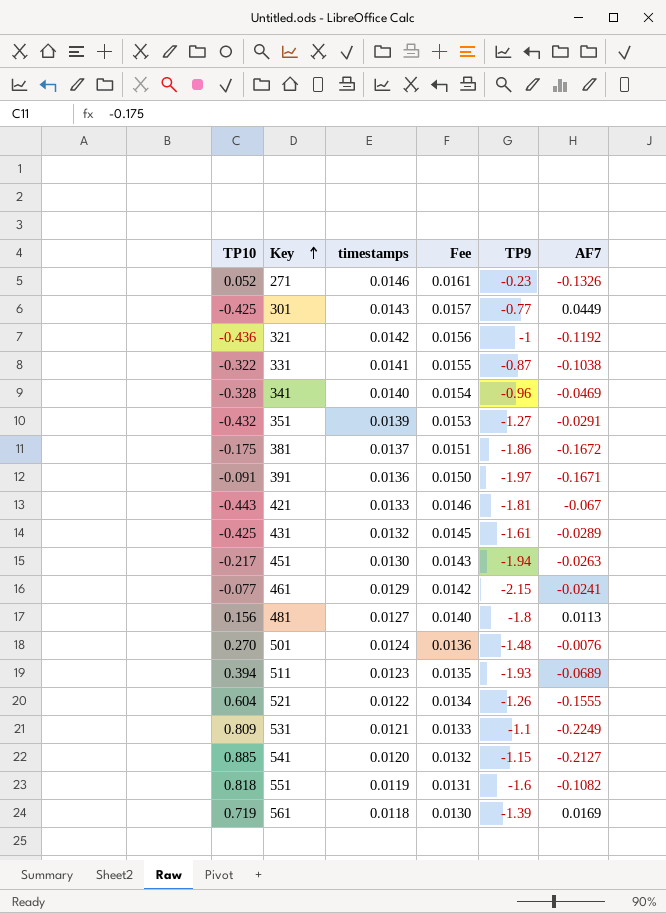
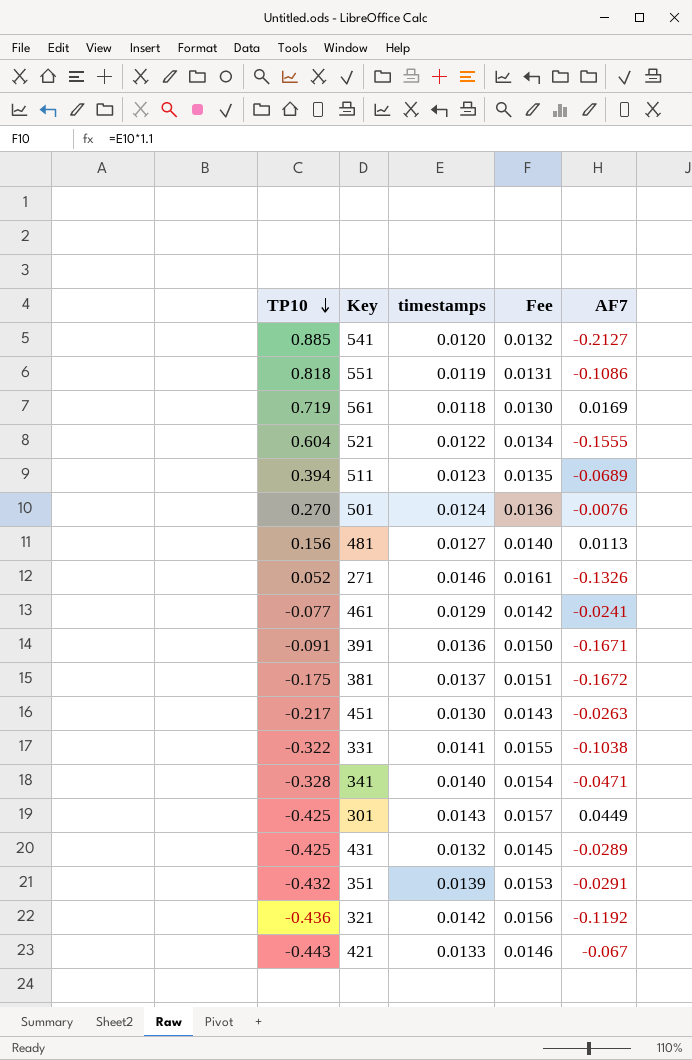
row order: Key ascending -> TP10 descending
column TP9 | position: 5 -> none
row 531: 0.809 | 0.0121 | 0.0133 | -1.1 | -0.2249 -> none
551 | AF7: -0.1082 -> -0.1086
341 | AF7: -0.0469 -> -0.0471

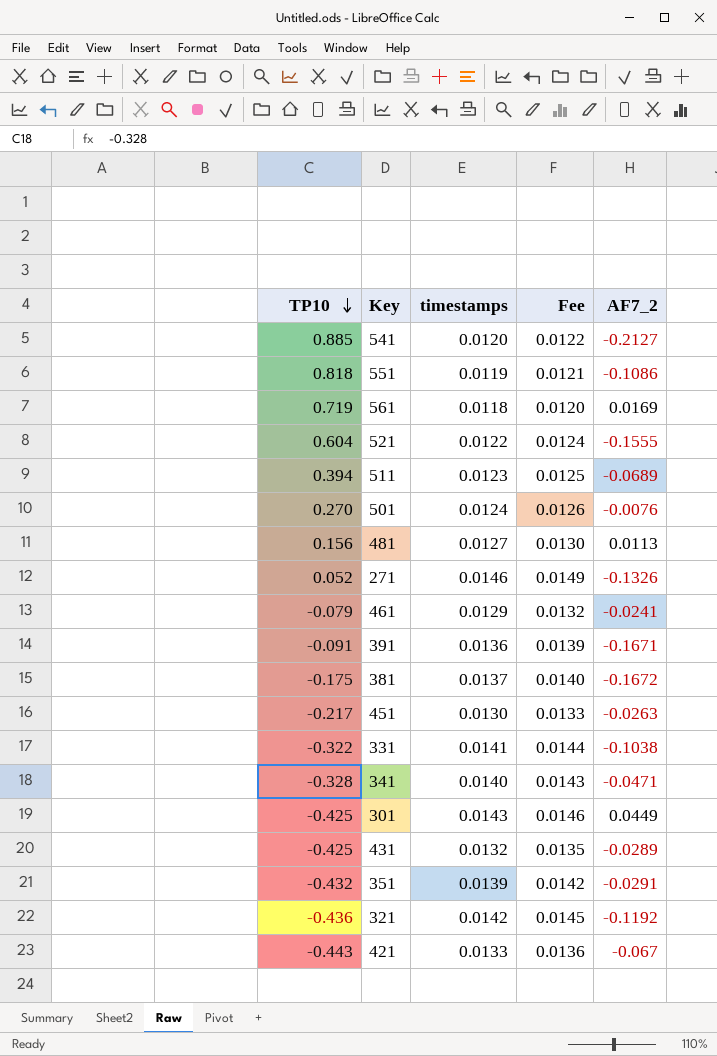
column Fee | formula: [timestamps] * 1.1 -> [timestamps] * 1.02
column name: AF7 -> AF7_2
461 | TP10: -0.077 -> -0.079

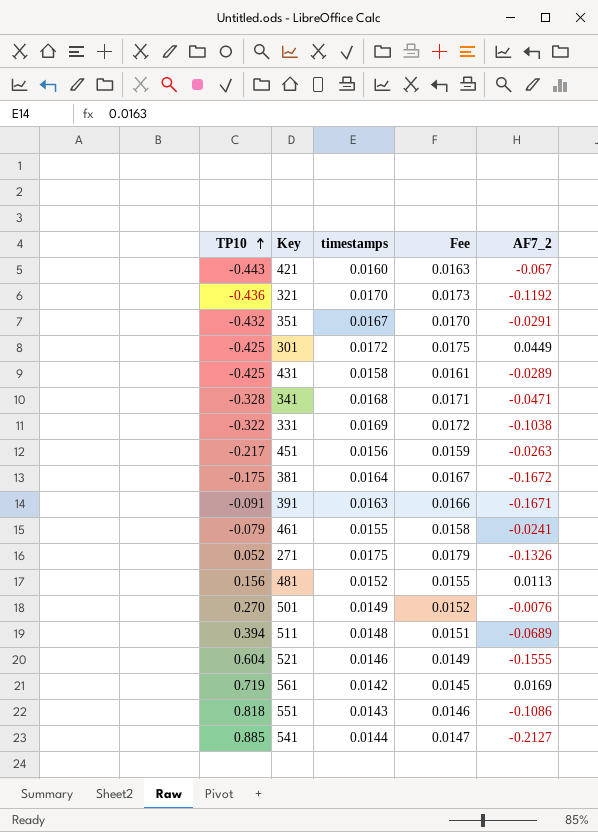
row order: TP10 descending -> TP10 ascending
421 | timestamps: 0.0133 -> 0.0160
421 | Fee: 0.0136 -> 0.0163
321 | timestamps: 0.0142 -> 0.0170
321 | Fee: 0.0145 -> 0.0173
351 | timestamps: 0.0139 -> 0.0167
351 | Fee: 0.0142 -> 0.0170
301 | timestamps: 0.0143 -> 0.0172
301 | Fee: 0.0146 -> 0.0175
431 | timestamps: 0.0132 -> 0.0158
431 | Fee: 0.0135 -> 0.0161
341 | timestamps: 0.0140 -> 0.0168
341 | Fee: 0.0143 -> 0.0171
331 | timestamps: 0.0141 -> 0.0169
331 | Fee: 0.0144 -> 0.0172
451 | timestamps: 0.0130 -> 0.0156
451 | Fee: 0.0133 -> 0.0159
381 | timestamps: 0.0137 -> 0.0164
381 | Fee: 0.0140 -> 0.0167
391 | timestamps: 0.0136 -> 0.0163
391 | Fee: 0.0139 -> 0.0166
461 | timestamps: 0.0129 -> 0.0155
461 | Fee: 0.0132 -> 0.0158
271 | timestamps: 0.0146 -> 0.0175
271 | Fee: 0.0149 -> 0.0179
481 | timestamps: 0.0127 -> 0.0152
481 | Fee: 0.0130 -> 0.0155
501 | timestamps: 0.0124 -> 0.0149
501 | Fee: 0.0126 -> 0.0152
511 | timestamps: 0.0123 -> 0.0148
511 | Fee: 0.0125 -> 0.0151
521 | timestamps: 0.0122 -> 0.0146
521 | Fee: 0.0124 -> 0.0149
561 | timestamps: 0.0118 -> 0.0142
561 | Fee: 0.0120 -> 0.0145
551 | timestamps: 0.0119 -> 0.0143
551 | Fee: 0.0121 -> 0.0146
541 | timestamps: 0.0120 -> 0.0144
541 | Fee: 0.0122 -> 0.0147

